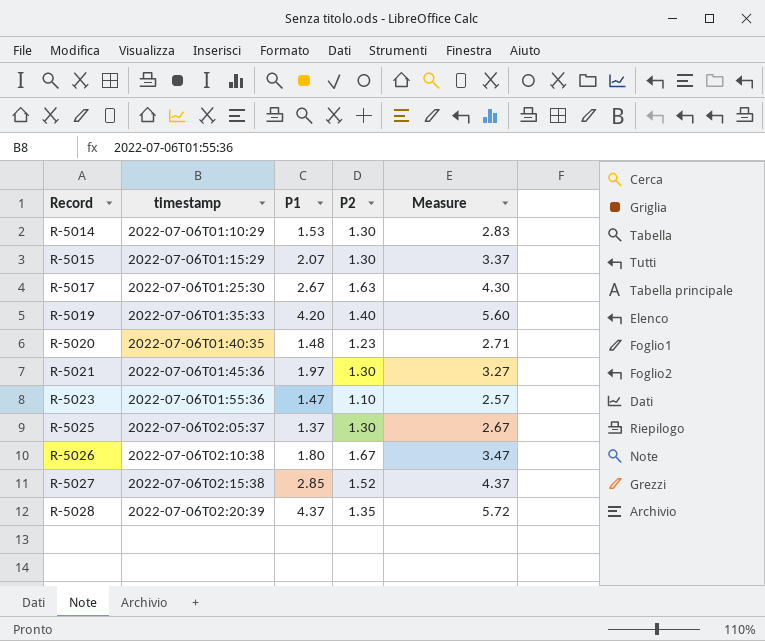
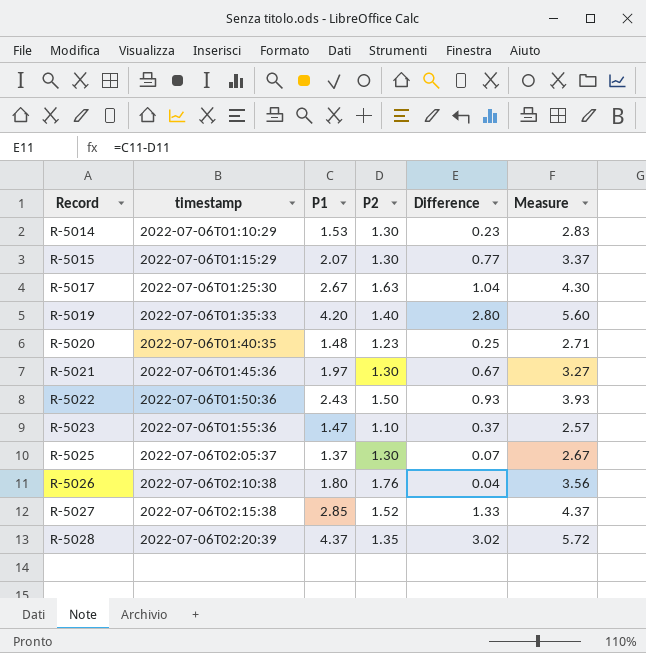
column Difference | formula: none -> [P1] - [P2]
row R-5022: none -> 2022-07-06T01:50:36 | 2.43 | 1.50 | 0.93 | 3.93
R-5026 | P2: 1.67 -> 1.76
R-5026 | Measure: 3.47 -> 3.56

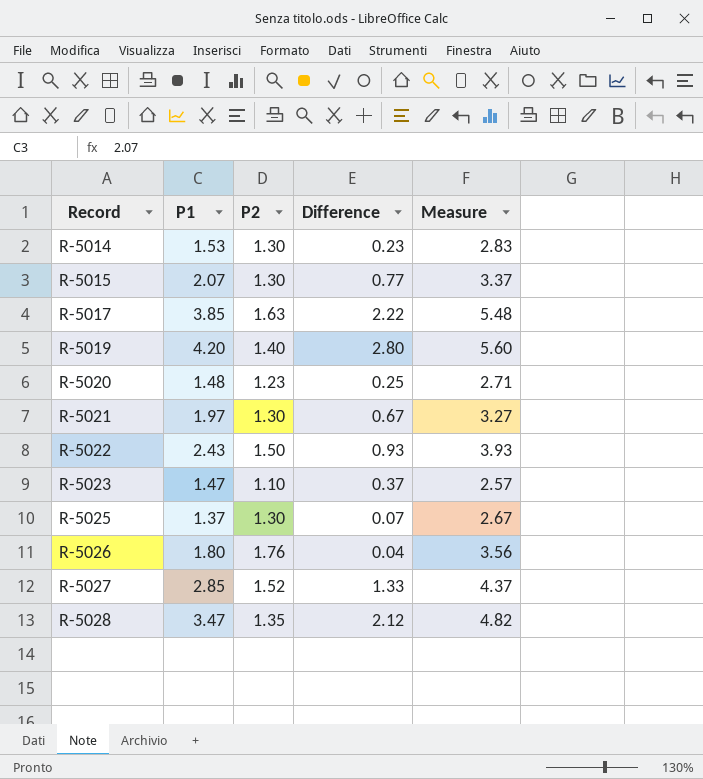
column timestamp | position: 2 -> none
R-5017 | P1: 2.67 -> 3.85
R-5017 | Difference: 1.04 -> 2.22
R-5017 | Measure: 4.30 -> 5.48
R-5028 | P1: 4.37 -> 3.47
R-5028 | Difference: 3.02 -> 2.12
R-5028 | Measure: 5.72 -> 4.82

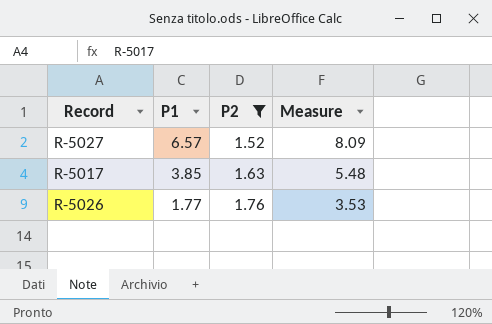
filter: none -> P2 >= 1.52
row order: Record ascending -> P1 descending
column Difference | formula: [P1] - [P2] -> none
R-5027 | P1: 2.85 -> 6.57
R-5027 | Measure: 4.37 -> 8.09
R-5026 | P1: 1.80 -> 1.77
R-5026 | Measure: 3.56 -> 3.53

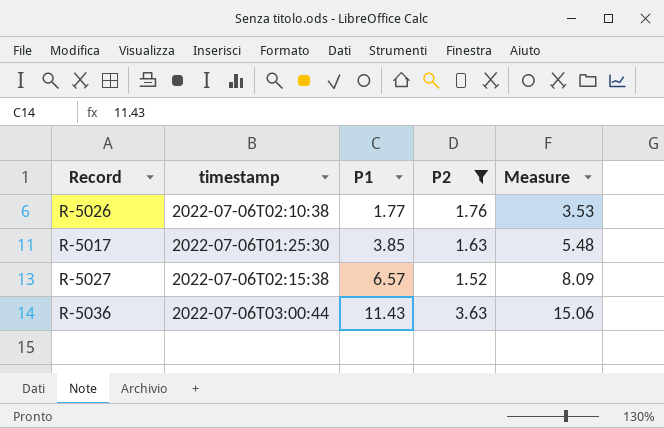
row order: P1 descending -> P1 ascending
column timestamp | position: none -> 2
row R-5036: none -> 2022-07-06T03:00:44 | 11.43 | 3.63 | 15.06

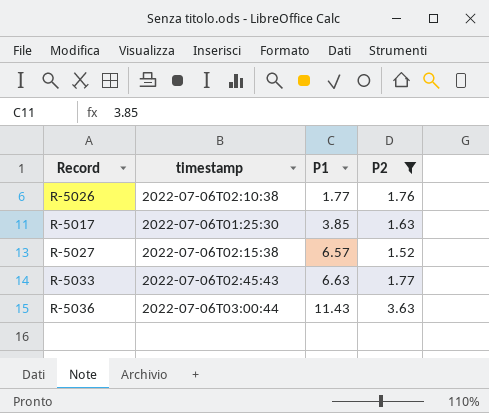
column Measure | formula: [P1] + [P2] -> none
row R-5033: none -> 2022-07-06T02:45:43 | 6.63 | 1.77

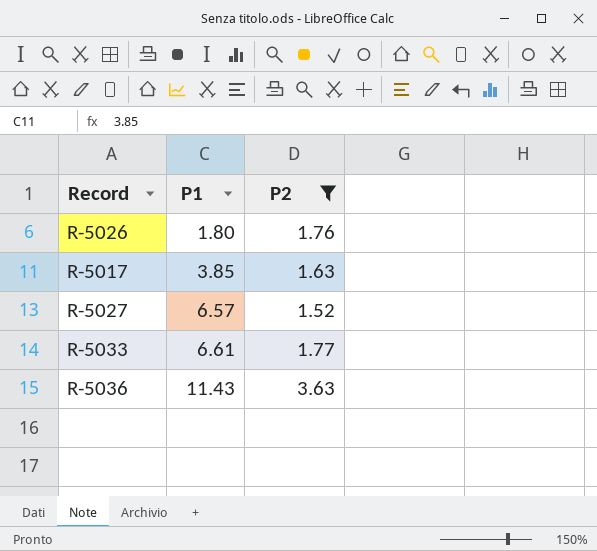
column timestamp | position: 2 -> none
R-5026 | P1: 1.77 -> 1.80
R-5033 | P1: 6.63 -> 6.61

